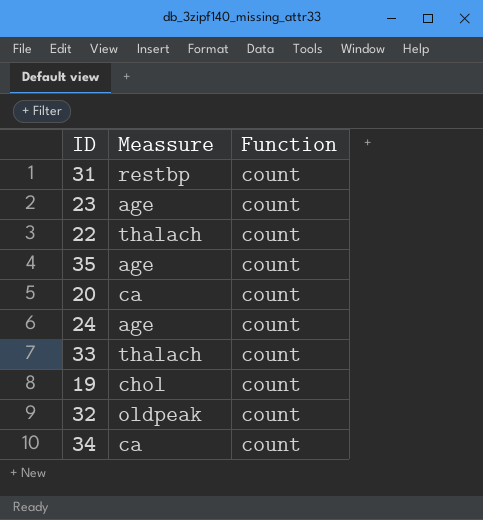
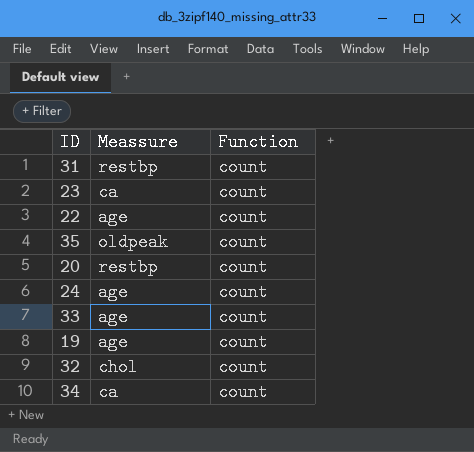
23 | Meassure: age -> ca
22 | Meassure: thalach -> age
35 | Meassure: age -> oldpeak
20 | Meassure: ca -> restbp
33 | Meassure: thalach -> age
19 | Meassure: chol -> age
32 | Meassure: oldpeak -> chol

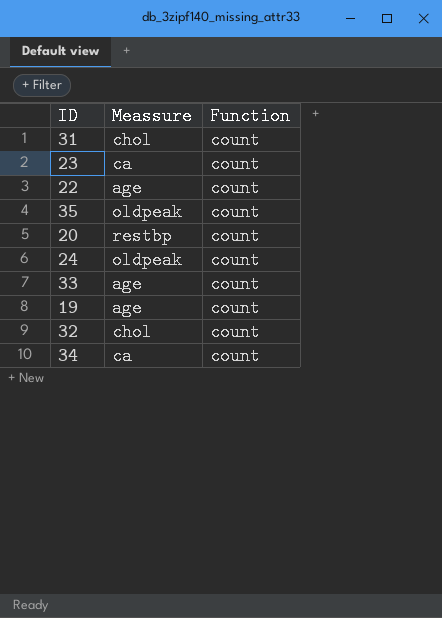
31 | Meassure: restbp -> chol
24 | Meassure: age -> oldpeak

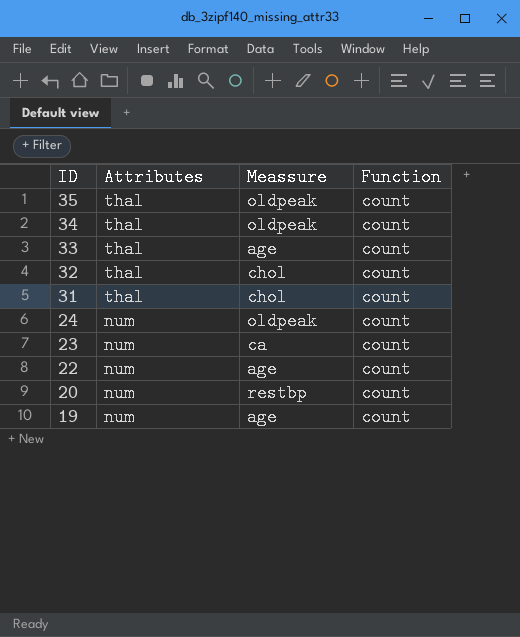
row order: none -> ID descending
column Attributes | position: none -> 2
34 | Meassure: ca -> oldpeak

